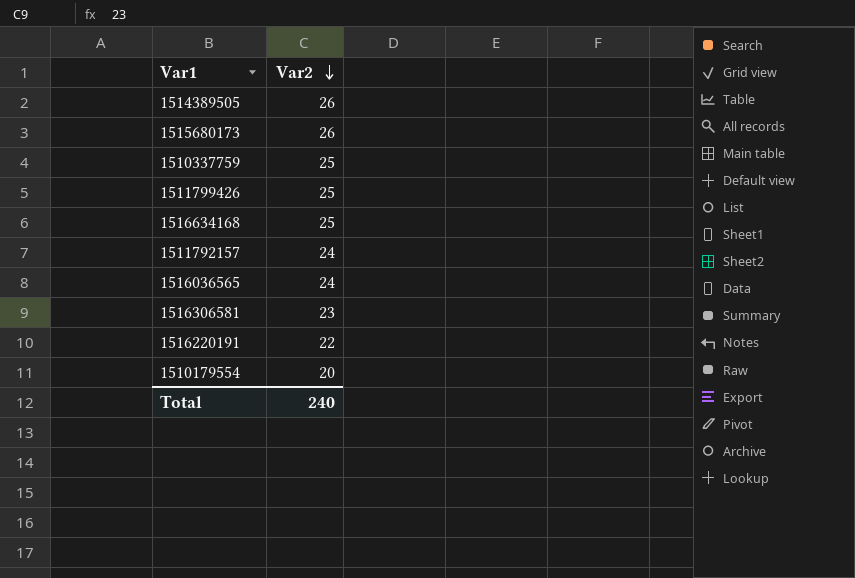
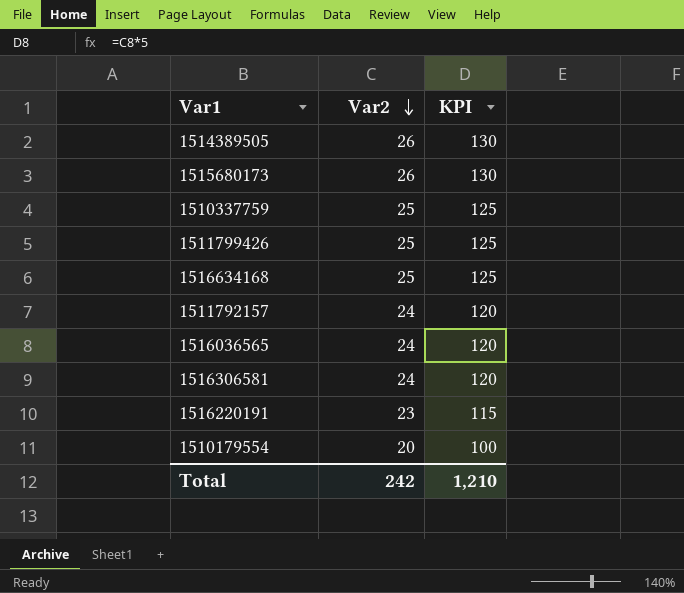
column KPI | formula: none -> [Var2] * 5
1516306581 | Var2: 23 -> 24
1516220191 | Var2: 22 -> 23
Total | Var2: 240 -> 242

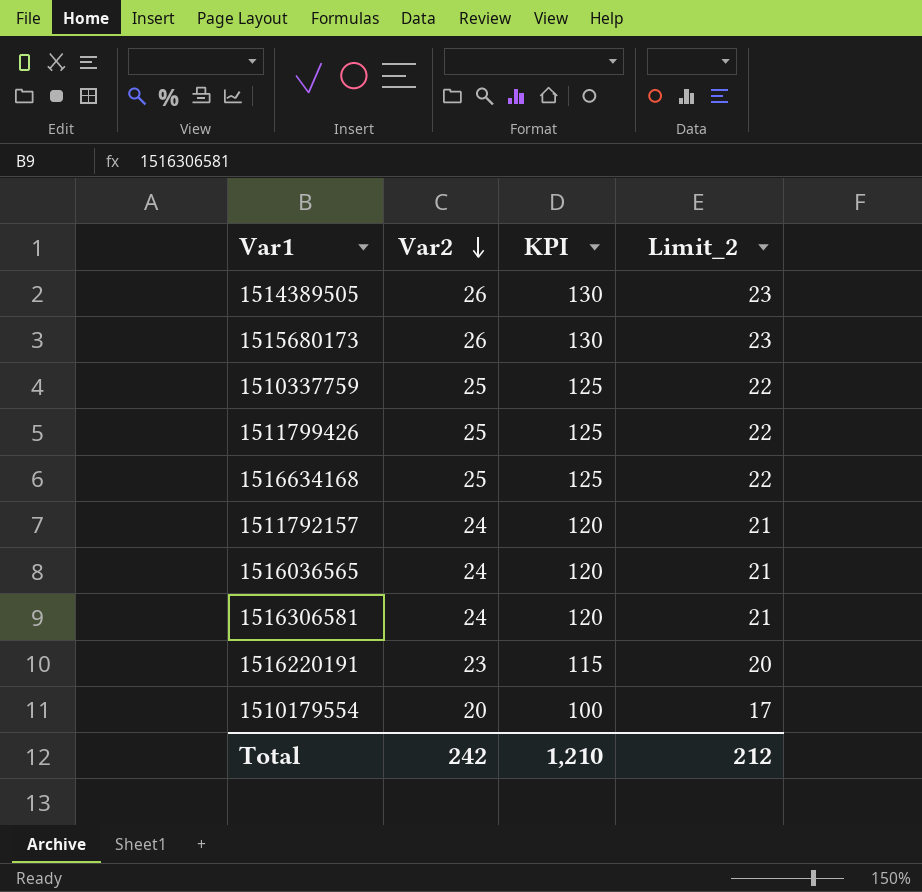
column Limit_2 | formula: none -> [Var2] - 3

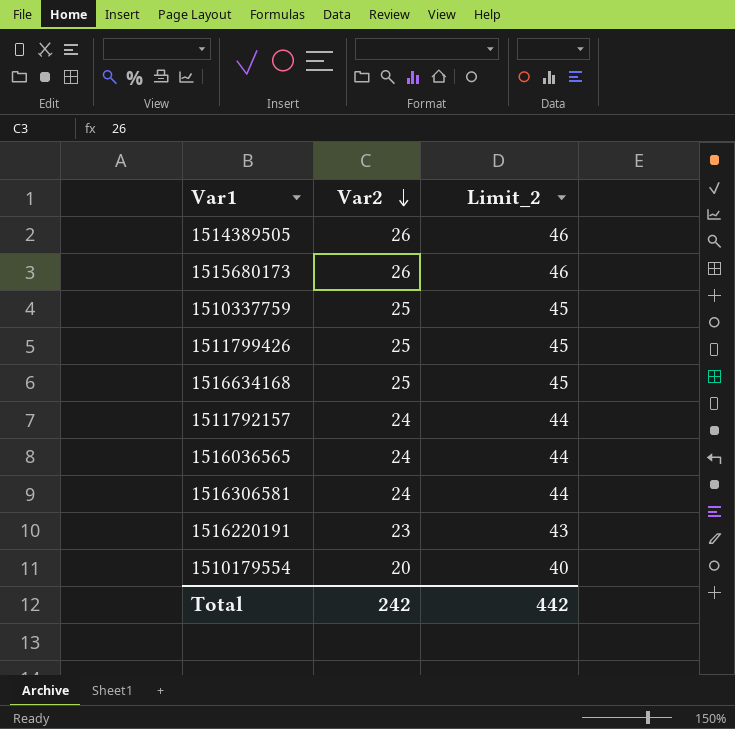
column KPI | formula: [Var2] * 5 -> none
column Limit_2 | formula: [Var2] - 3 -> [Var2] + 20
Total | Limit_2: 212 -> 442

